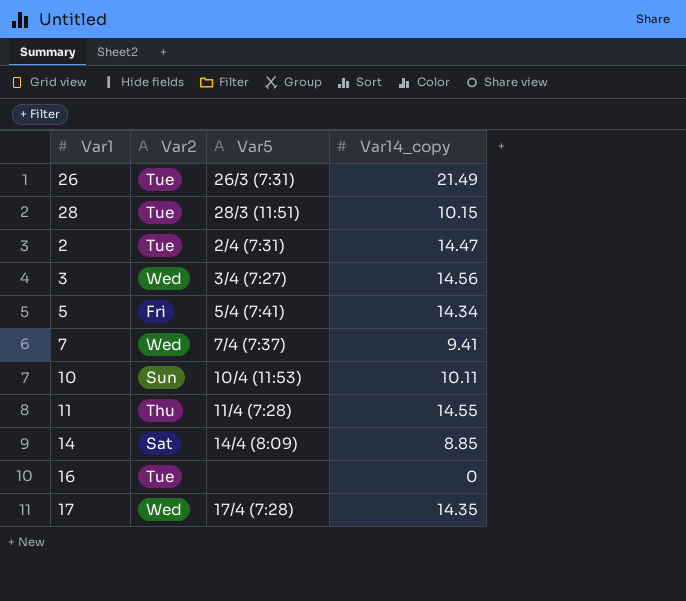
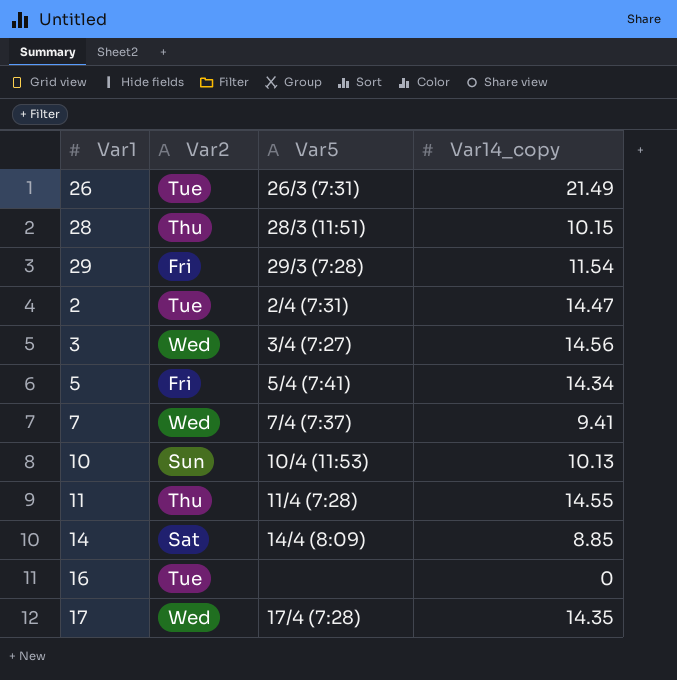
28 | Var2: Tue -> Thu
row 29: none -> Fri | 29/3 (7:28) | 11.54
10 | Var14_copy: 10.11 -> 10.13

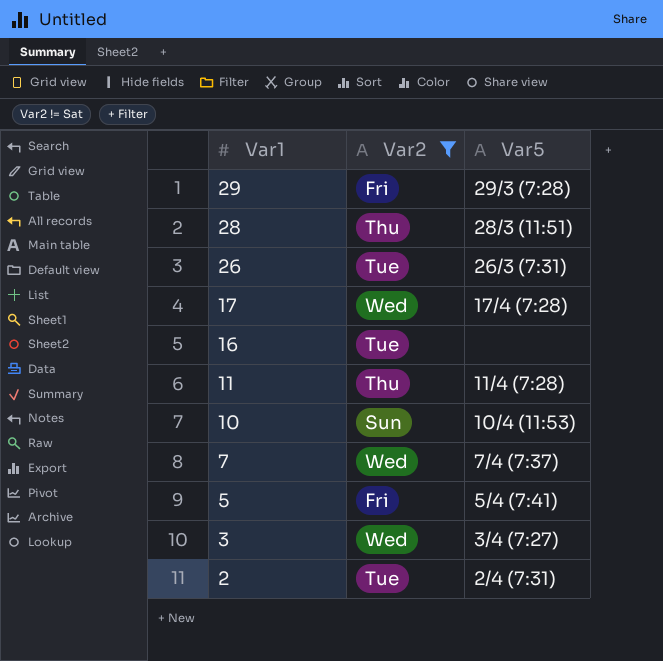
filter: none -> Var2 != Sat
row order: none -> Var1 descending
column Var14_copy | position: 4 -> none

